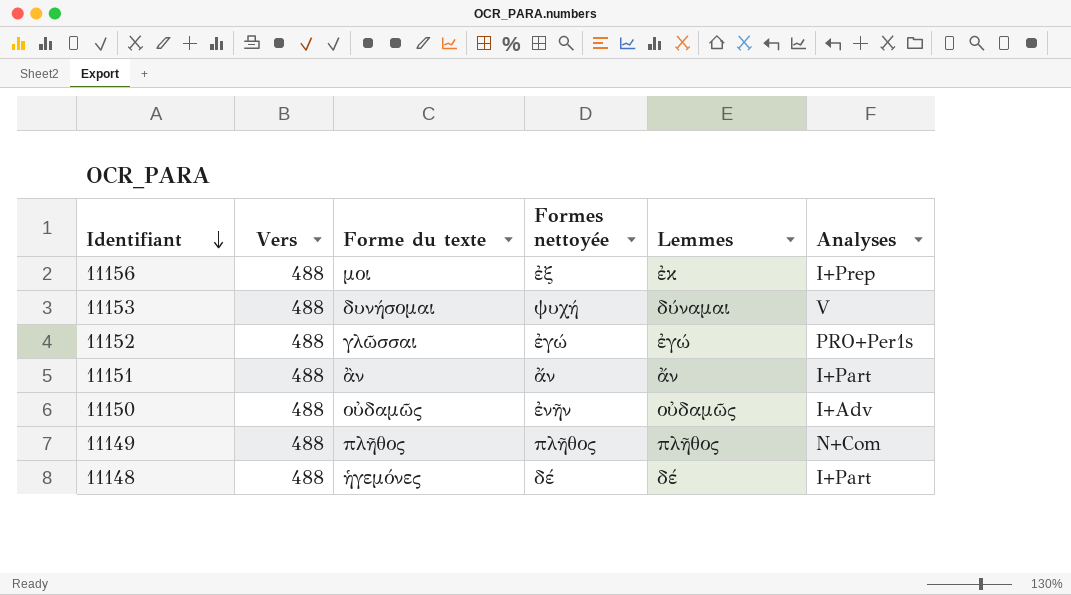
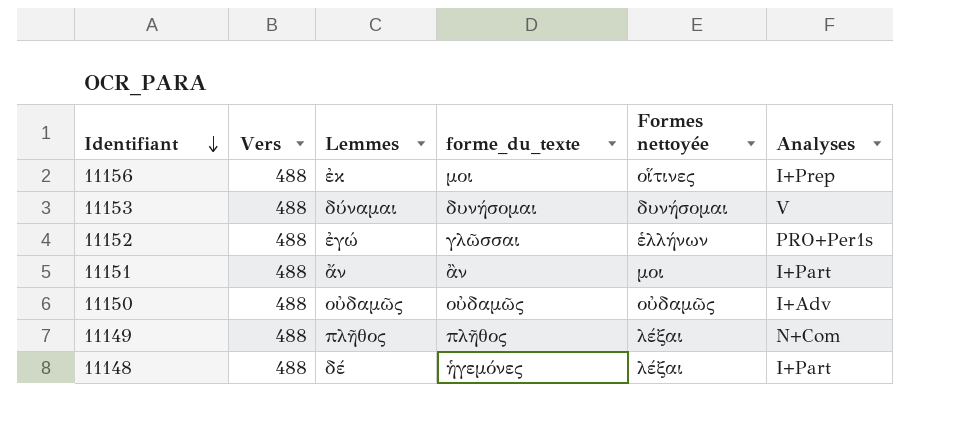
column Lemmes | position: 5 -> 3
column name: Forme du texte -> forme_du_texte
11156 | Formes nettoyée: ἐξ -> οἵτινες
11153 | Formes nettoyée: ψυχή -> δυνήσομαι
11152 | Formes nettoyée: ἐγώ -> ἑλλήνων
11151 | Formes nettoyée: ἄν -> μοι
11150 | Formes nettoyée: ἐνῆν -> οὐδαμῶς
11149 | Formes nettoyée: πλῆθος -> λέξαι
11148 | Formes nettoyée: δέ -> λέξαι

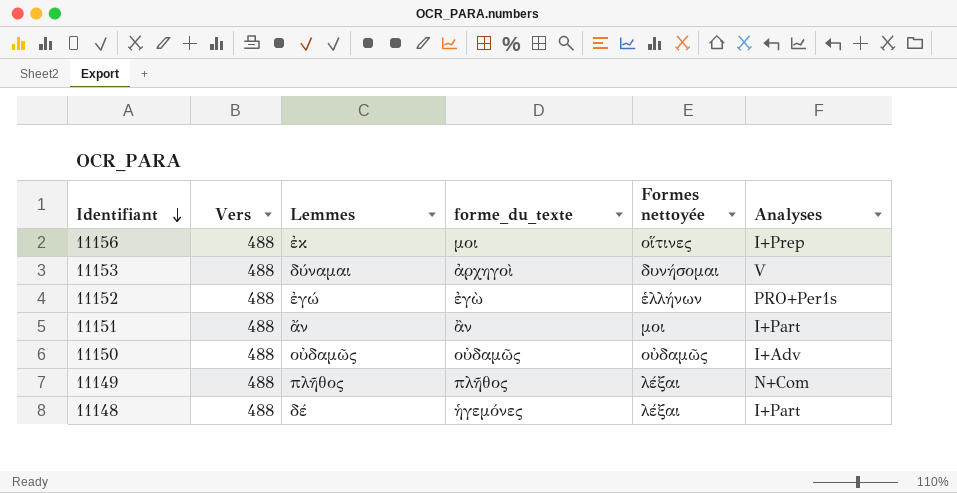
11153 | forme_du_texte: δυνήσομαι -> ἀρχηγοὶ
11152 | forme_du_texte: γλῶσσαι -> ἐγὼ

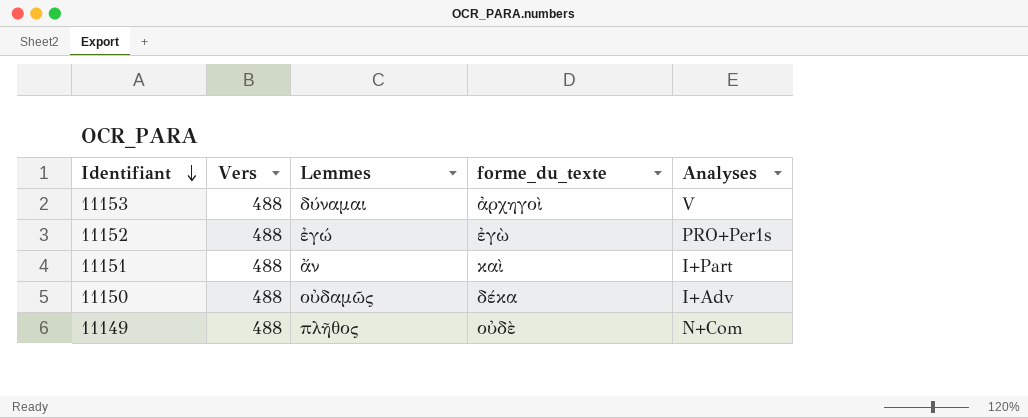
column Formes nettoyée | position: 5 -> none
row 11156: 488 | ἐκ | μοι | οἵτινες | I+Prep -> none
row 11148: 488 | δέ | ἡγεμόνες | λέξαι | I+Part -> none
11151 | forme_du_texte: ἂν -> καὶ
11150 | forme_du_texte: οὐδαμῶς -> δέκα
11149 | forme_du_texte: πλῆθος -> οὐδὲ

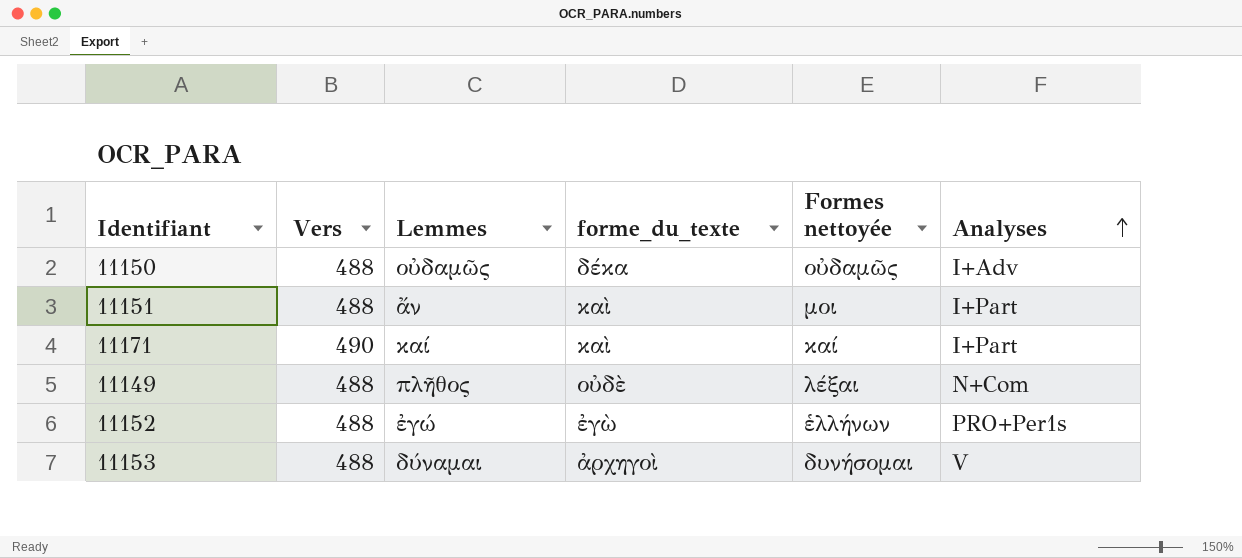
row order: Identifiant descending -> Analyses ascending
column Formes nettoyée | position: none -> 5
row 11171: none -> 490 | καί | καὶ | καί | I+Part

